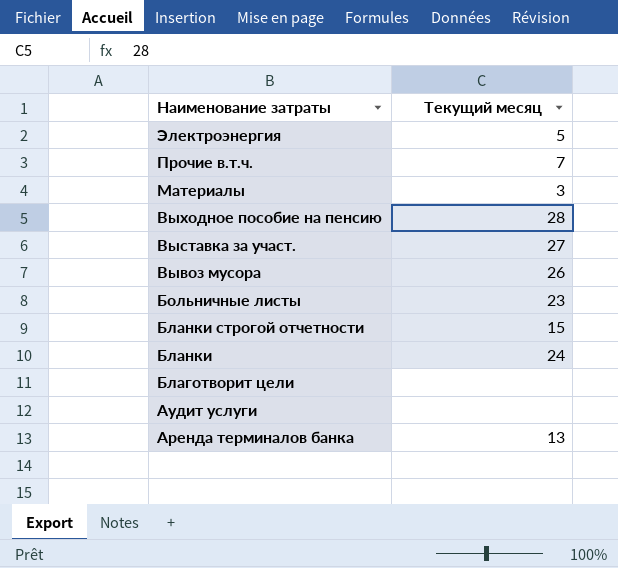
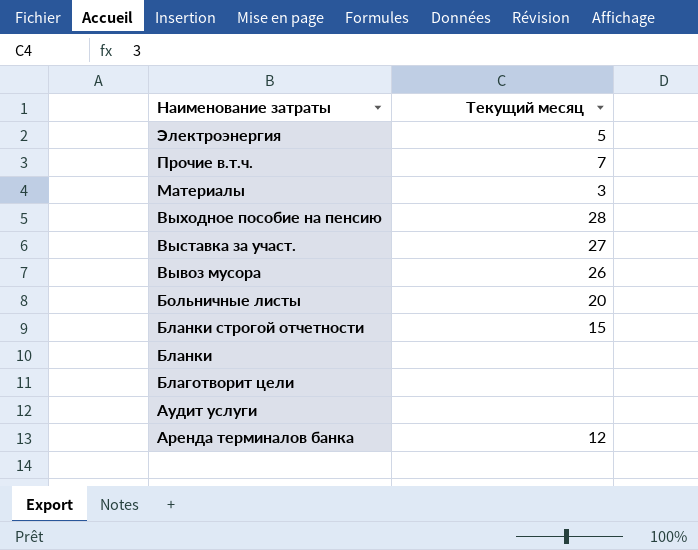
Больничные листы | Текущий месяц: 23 -> 20
Бланки | Текущий месяц: 24 -> none
Аренда терминалов банка | Текущий месяц: 13 -> 12

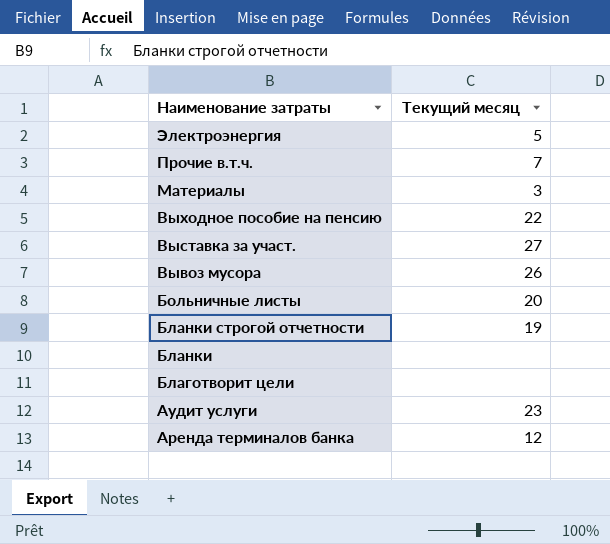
Выходное пособие на пенсию | Текущий месяц: 28 -> 22
Бланки строгой отчетности | Текущий месяц: 15 -> 19
Аудит услуги | Текущий месяц: none -> 23

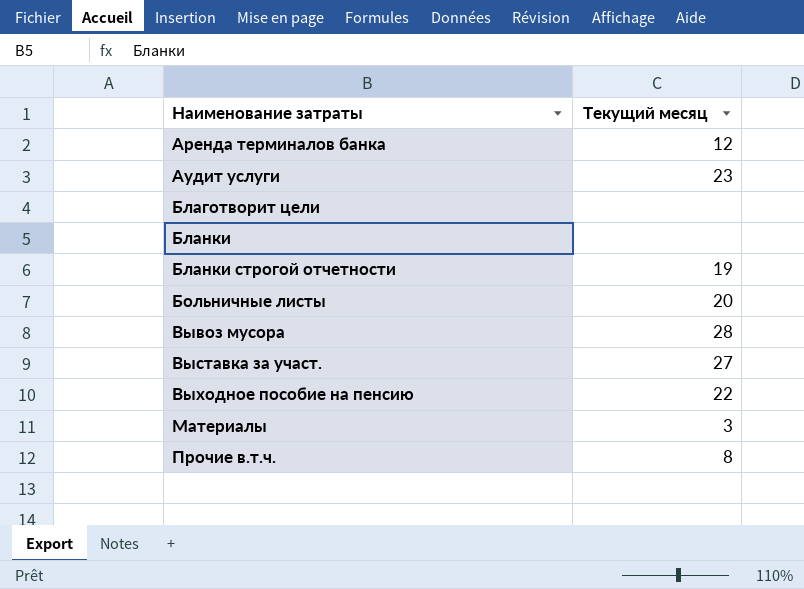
row order: Наименование затраты descending -> Наименование затраты ascending
row Электроэнергия: 5 -> none
Вывоз мусора | Текущий месяц: 26 -> 28
Прочие в.т.ч. | Текущий месяц: 7 -> 8

